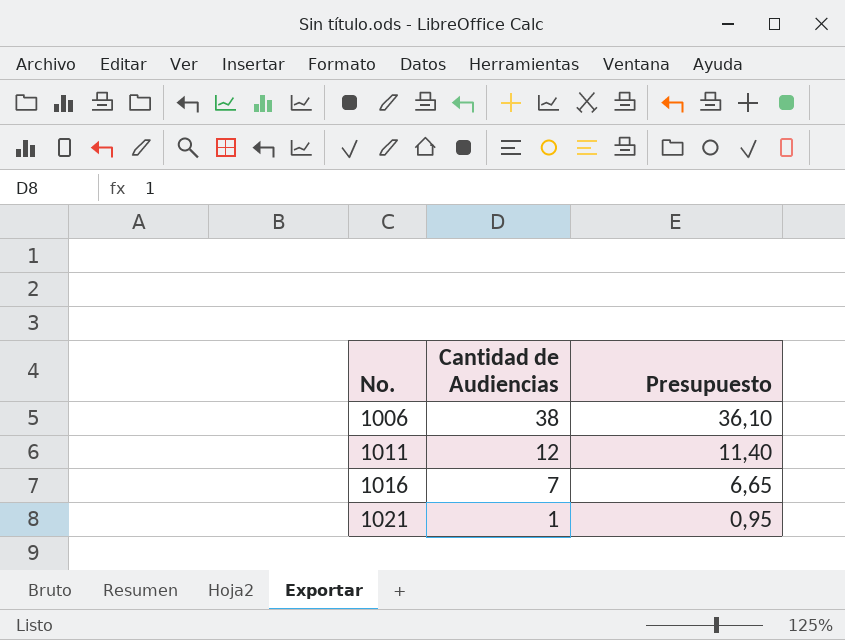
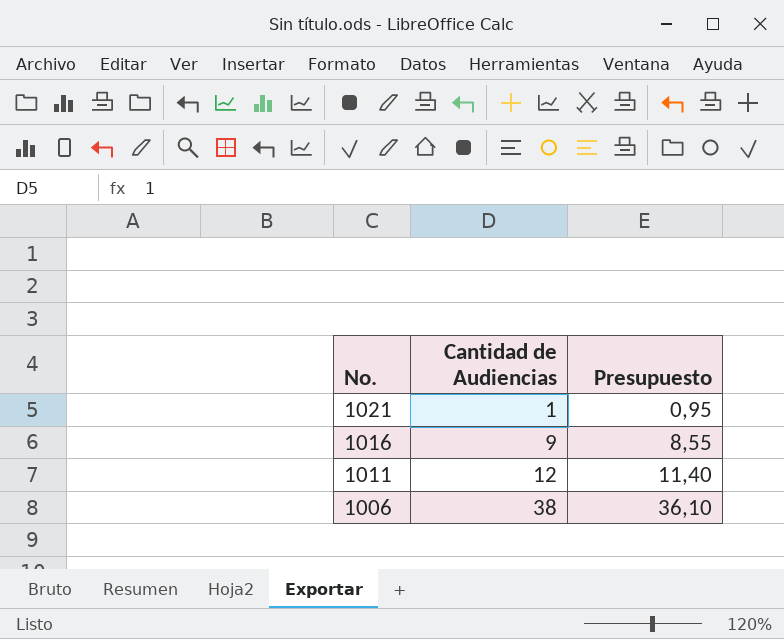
row order: No. ascending -> No. descending
1016 | Cantidad de Audiencias: 7 -> 9
1016 | Presupuesto: 6,65 -> 8,55

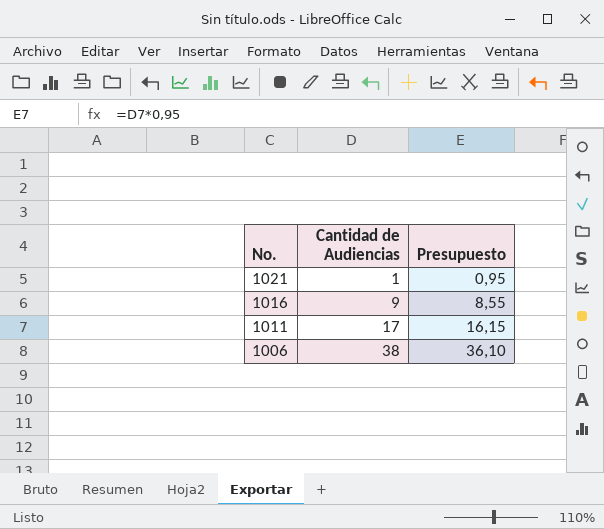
1011 | Cantidad de Audiencias: 12 -> 17
1011 | Presupuesto: 11,40 -> 16,15

